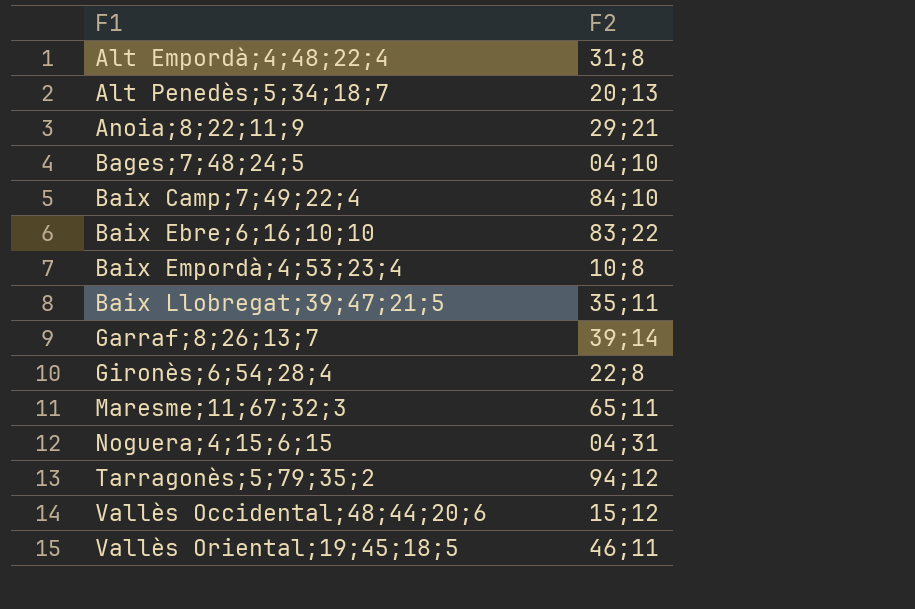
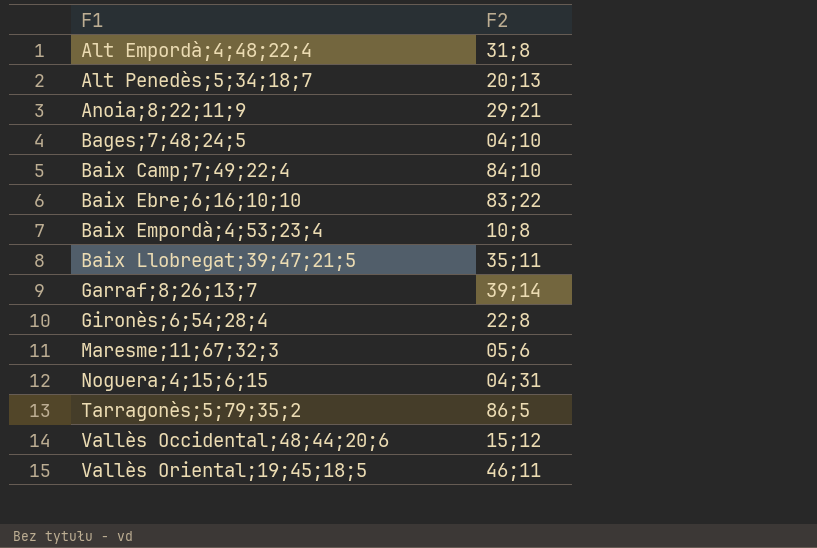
Maresme;11;67;32;3 | F2: 65;11 -> 05;6
Tarragonès;5;79;35;2 | F2: 94;12 -> 86;5

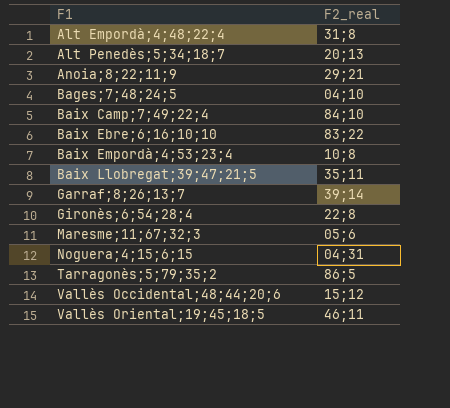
column name: F2 -> F2_real

